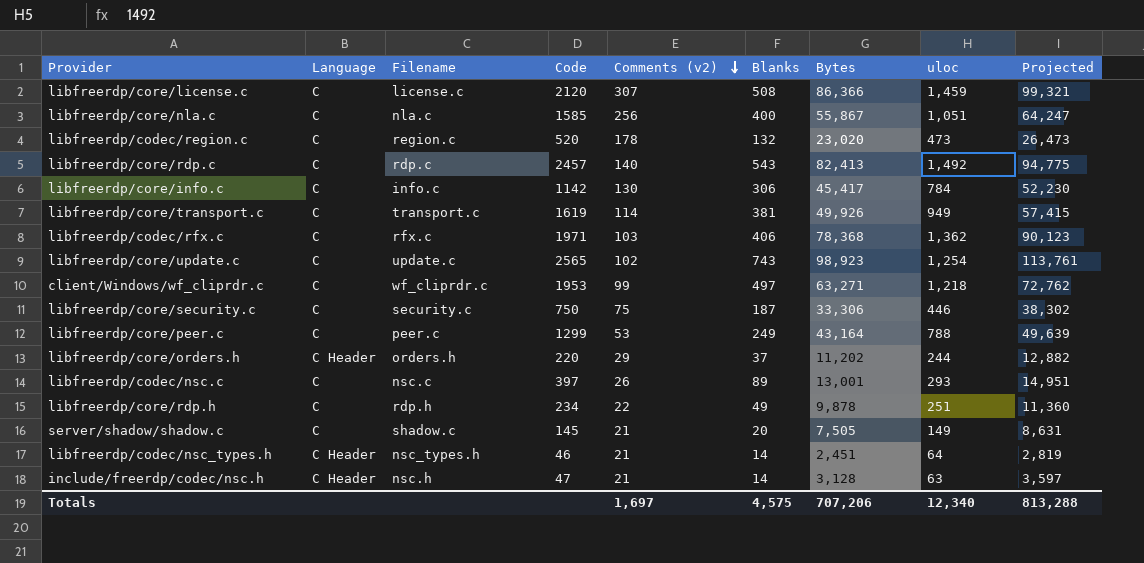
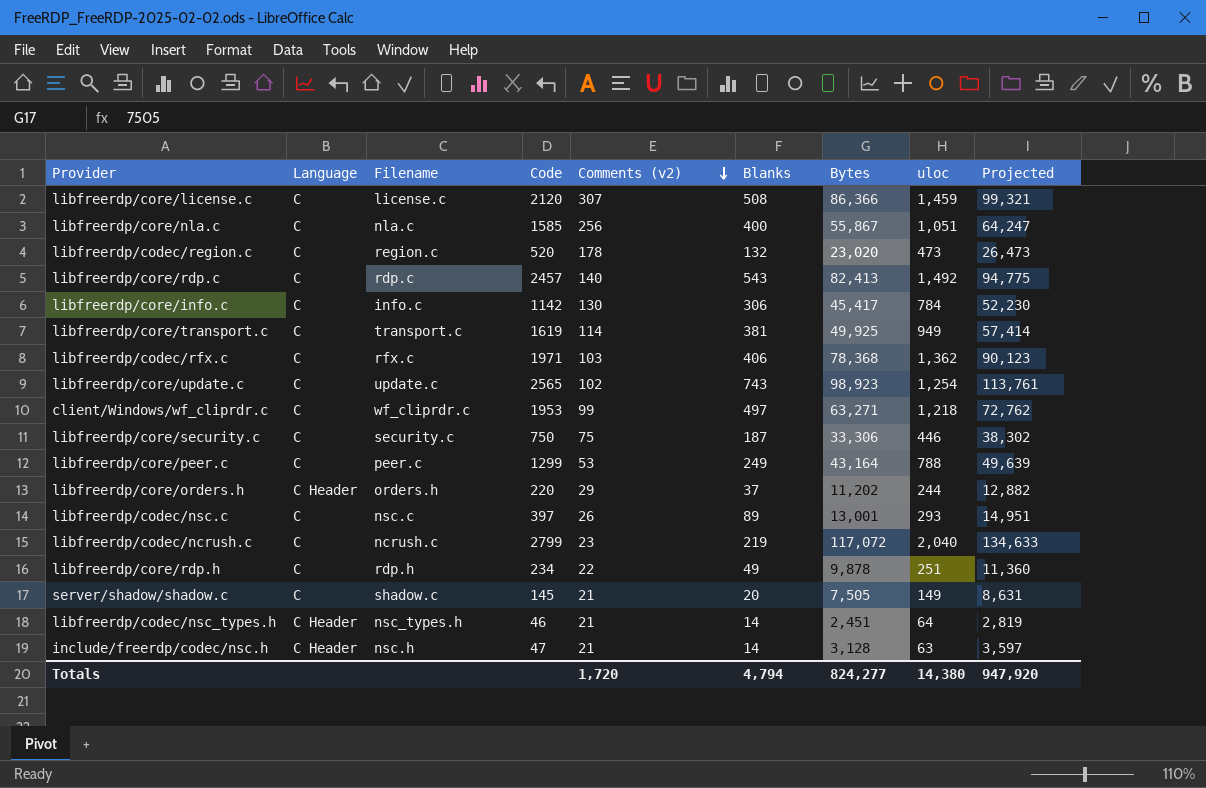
libfreerdp/core/transport.c | Bytes: 49,926 -> 49,925
libfreerdp/core/transport.c | Projected: 57,415 -> 57,414
row libfreerdp/codec/ncrush.c: none -> C | ncrush.c | 2799 | 23 | 219 | 117,072 | 2,040 | 134,633
Totals | Comments (v2): 1,697 -> 1,720
Totals | Blanks: 4,575 -> 4,794
Totals | Bytes: 707,206 -> 824,277
Totals | uloc: 12,340 -> 14,380
Totals | Projected: 813,288 -> 947,920

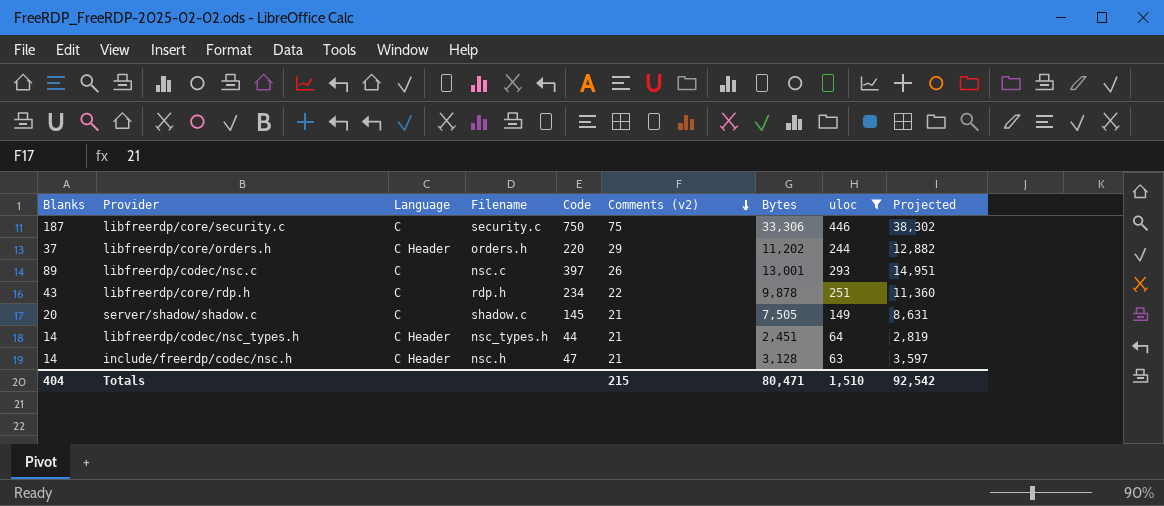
filter: none -> uloc <= 446
column Blanks | position: 6 -> 1
libfreerdp/core/rdp.h | Blanks: 49 -> 43
libfreerdp/codec/nsc_types.h | Code: 46 -> 44
Totals | Blanks: 4,794 -> 404
Totals | Comments (v2): 1,720 -> 215
Totals | Bytes: 824,277 -> 80,471
Totals | uloc: 14,380 -> 1,510
Totals | Projected: 947,920 -> 92,542

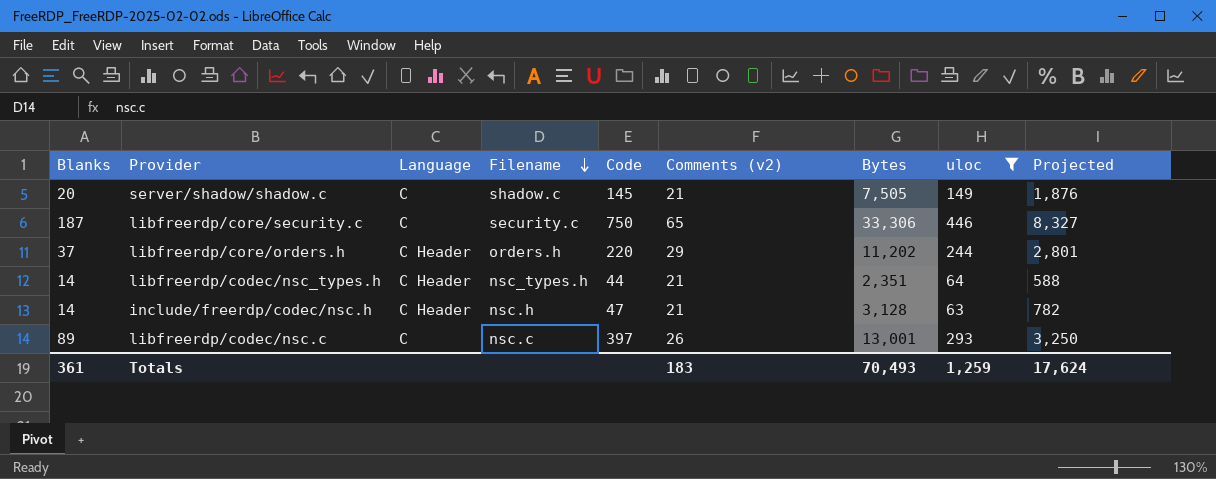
row order: Comments (v2) descending -> Filename descending
column Projected | formula: [Bytes] * 1.15 -> [Bytes] * 0.25
row libfreerdp/core/rdp.h: 43 | C | rdp.h | 234 | 22 | 9,878 | 251 | 11,360 -> none
libfreerdp/core/security.c | Comments (v2): 75 -> 65
libfreerdp/codec/nsc_types.h | Bytes: 2,451 -> 2,351
Totals | Blanks: 404 -> 361
Totals | Comments (v2): 215 -> 183
Totals | Bytes: 80,471 -> 70,493
Totals | uloc: 1,510 -> 1,259
Totals | Projected: 92,542 -> 17,624

